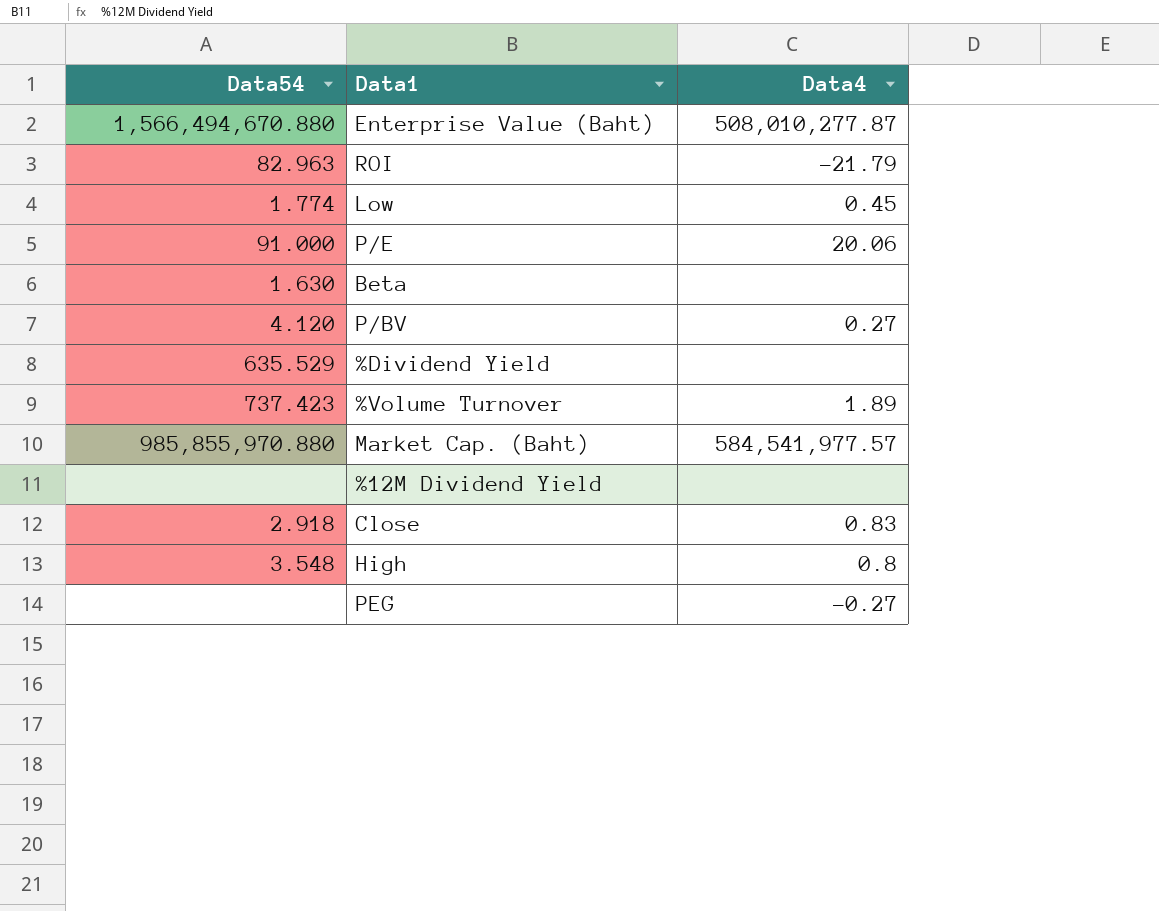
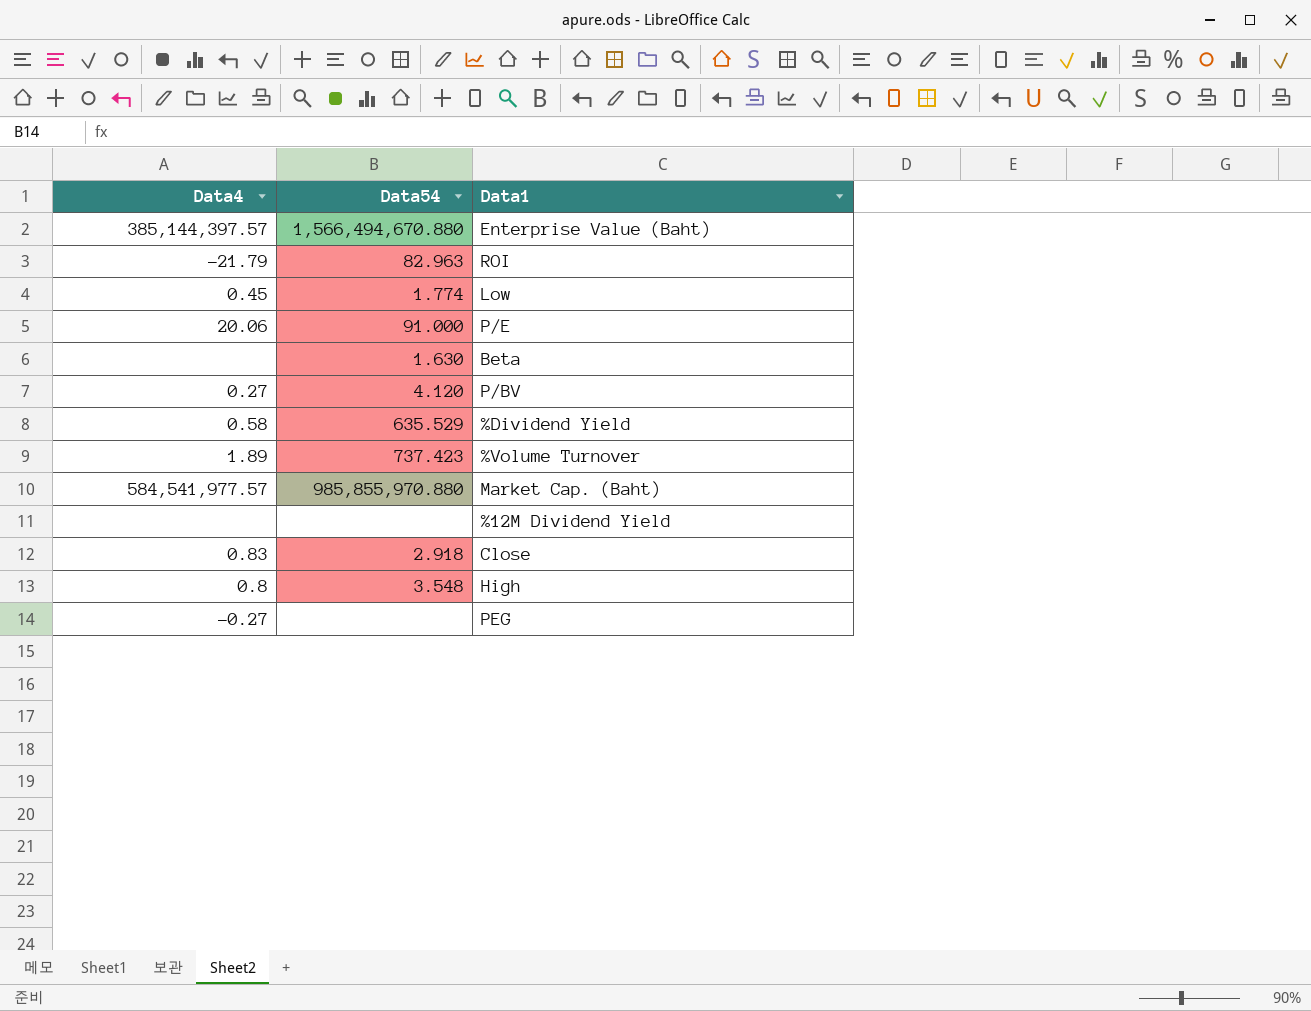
column Data4 | position: 3 -> 1
Enterprise Value (Baht) | Data4: 508,010,277.87 -> 385,144,397.57
%Dividend Yield | Data4: none -> 0.58

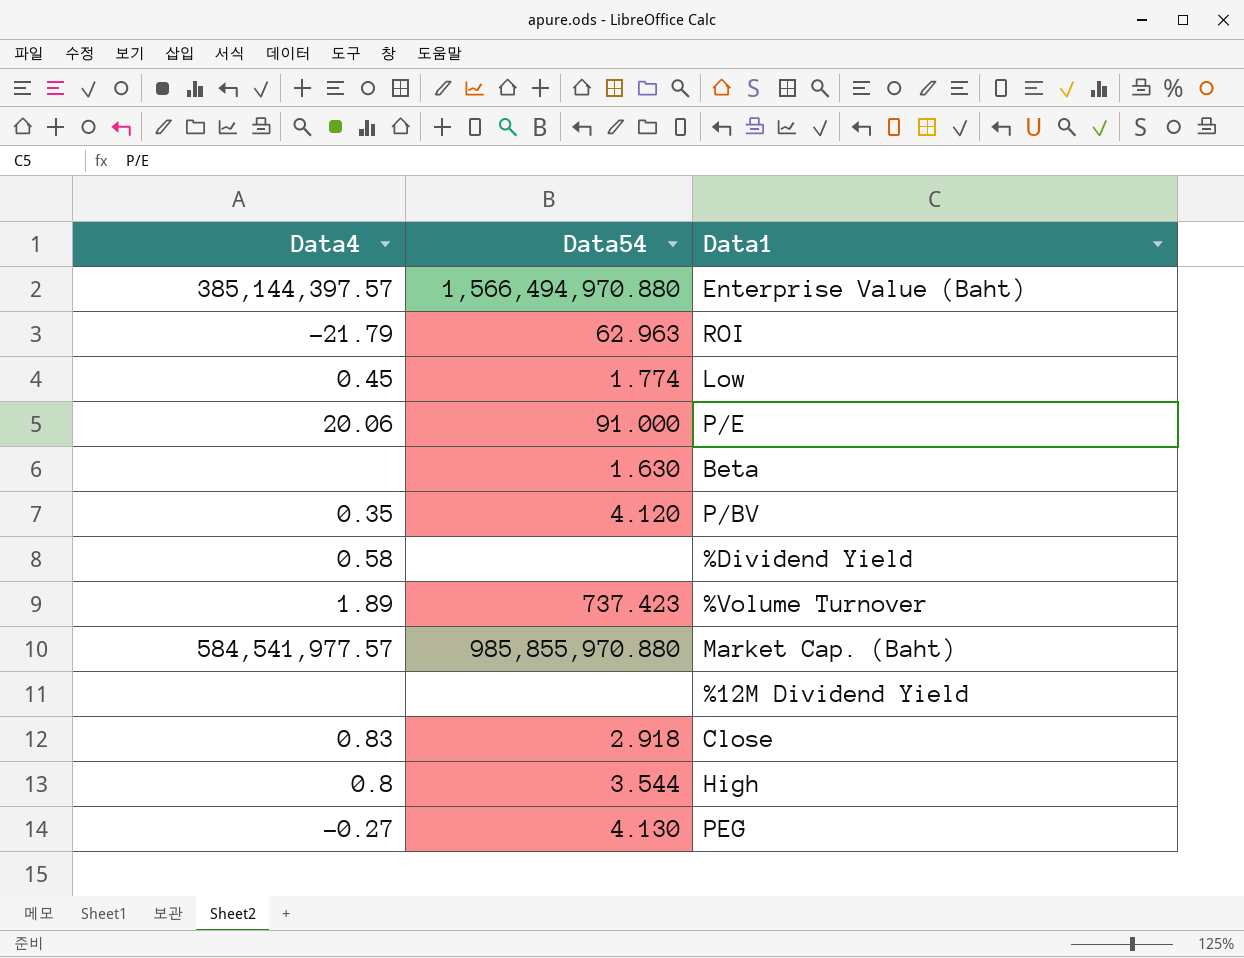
Enterprise Value (Baht) | Data54: 1,566,494,670.880 -> 1,566,494,970.880
ROI | Data54: 82.963 -> 62.963
P/BV | Data4: 0.27 -> 0.35
%Dividend Yield | Data54: 635.529 -> none
High | Data54: 3.548 -> 3.544
PEG | Data54: none -> 4.130

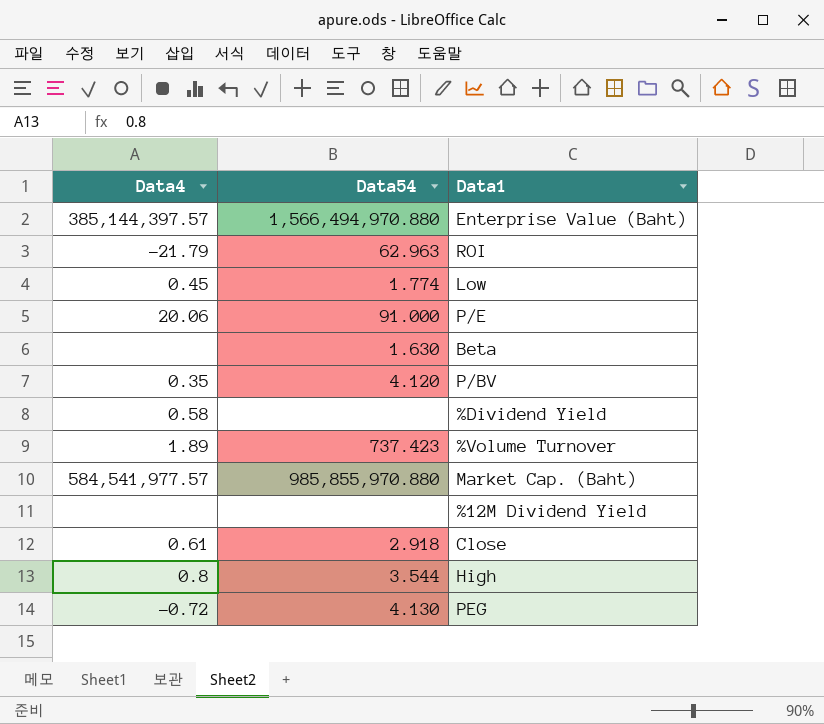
Close | Data4: 0.83 -> 0.61
PEG | Data4: -0.27 -> -0.72

